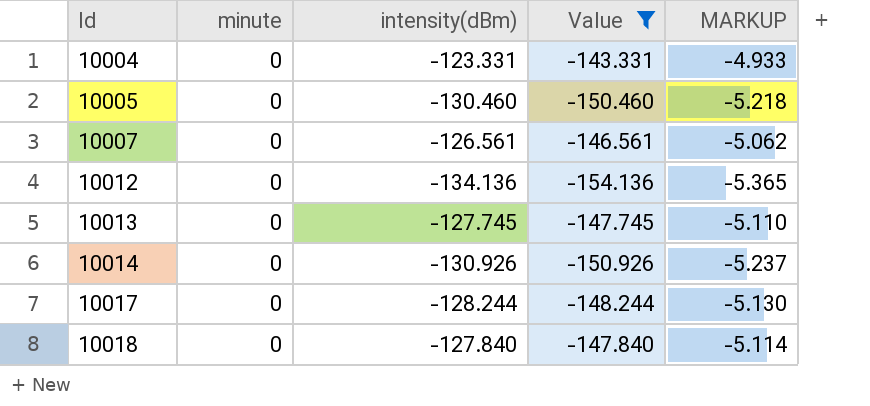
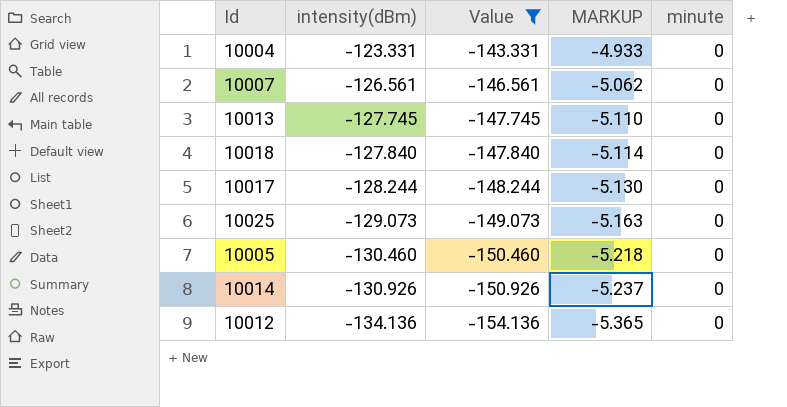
row order: Id ascending -> intensity(dBm) descending
column minute | position: 2 -> 5
row 10025: none -> -129.073 | -149.073 | -5.163 | 0

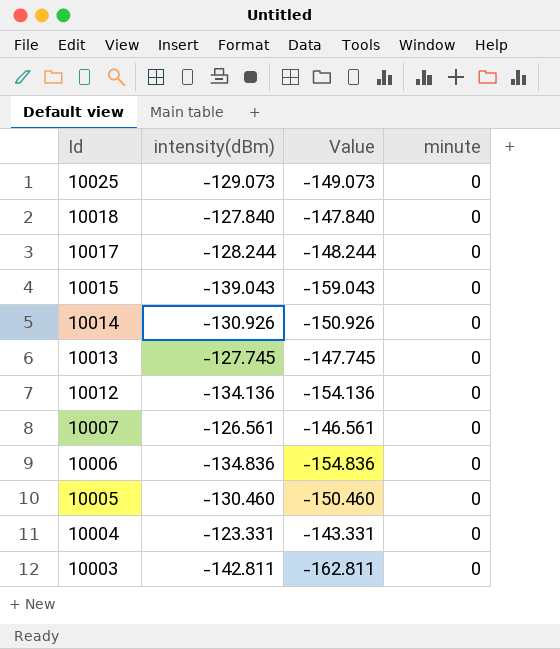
filter: Value >= -154.136 -> none
row order: intensity(dBm) descending -> Id descending
column MARKUP | formula: [intensity(dBm)] * 0.04 -> none

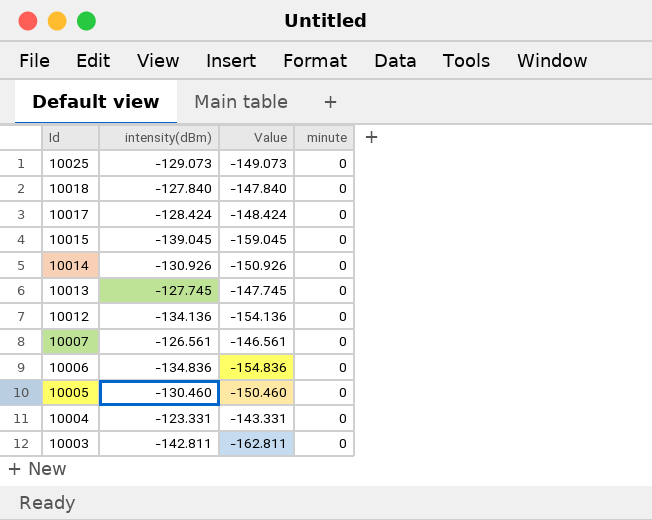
10017 | intensity(dBm): -128.244 -> -128.424
10017 | Value: -148.244 -> -148.424
10015 | intensity(dBm): -139.043 -> -139.045
10015 | Value: -159.043 -> -159.045

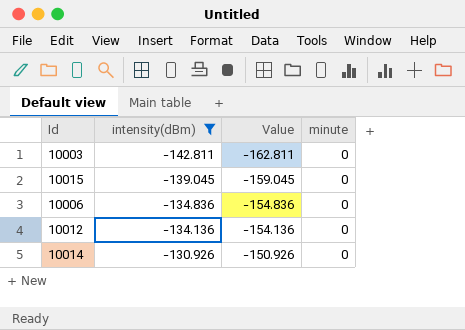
filter: none -> intensity(dBm) <= -130.926
row order: Id descending -> intensity(dBm) ascending

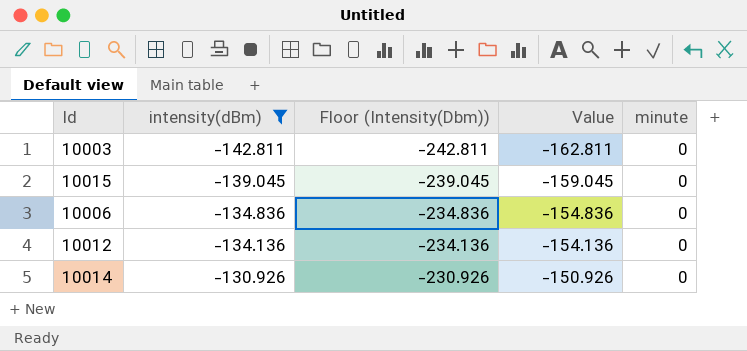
column Floor (Intensity(Dbm)) | formula: none -> [intensity(dBm)] - 100

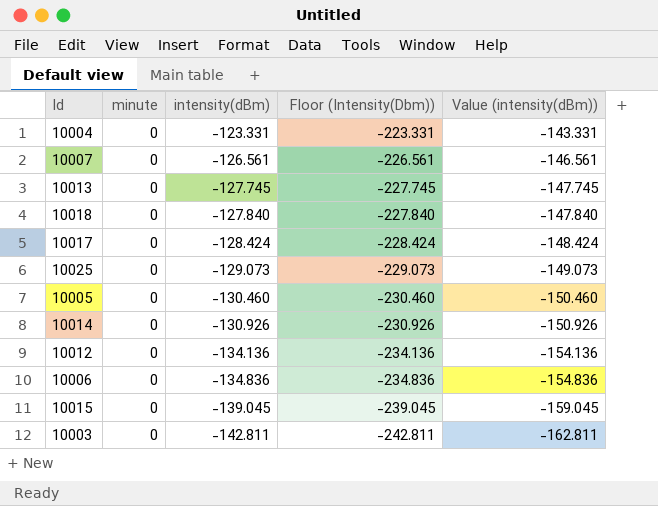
filter: intensity(dBm) <= -130.926 -> none
row order: intensity(dBm) ascending -> intensity(dBm) descending
column minute | position: 5 -> 2
column name: Value -> Value (intensity(dBm))

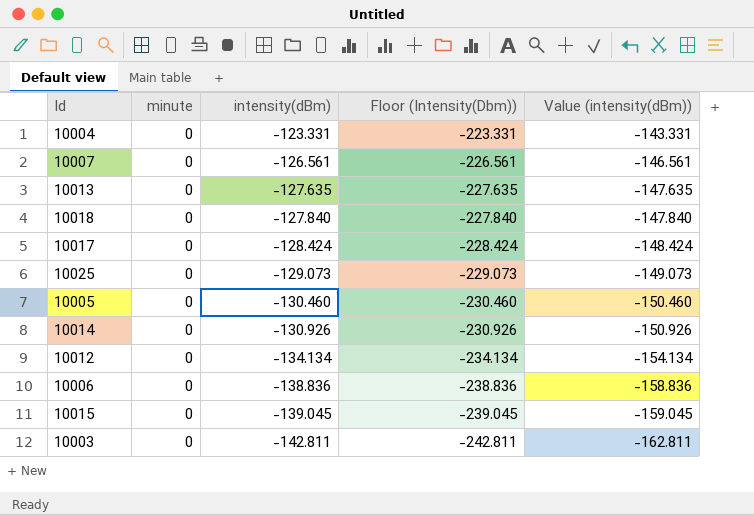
10013 | intensity(dBm): -127.745 -> -127.635
10013 | Floor (Intensity(Dbm)): -227.745 -> -227.635
10013 | Value (intensity(dBm)): -147.745 -> -147.635
10012 | intensity(dBm): -134.136 -> -134.134
10012 | Floor (Intensity(Dbm)): -234.136 -> -234.134
10012 | Value (intensity(dBm)): -154.136 -> -154.134
10006 | intensity(dBm): -134.836 -> -138.836
10006 | Floor (Intensity(Dbm)): -234.836 -> -238.836
10006 | Value (intensity(dBm)): -154.836 -> -158.836

